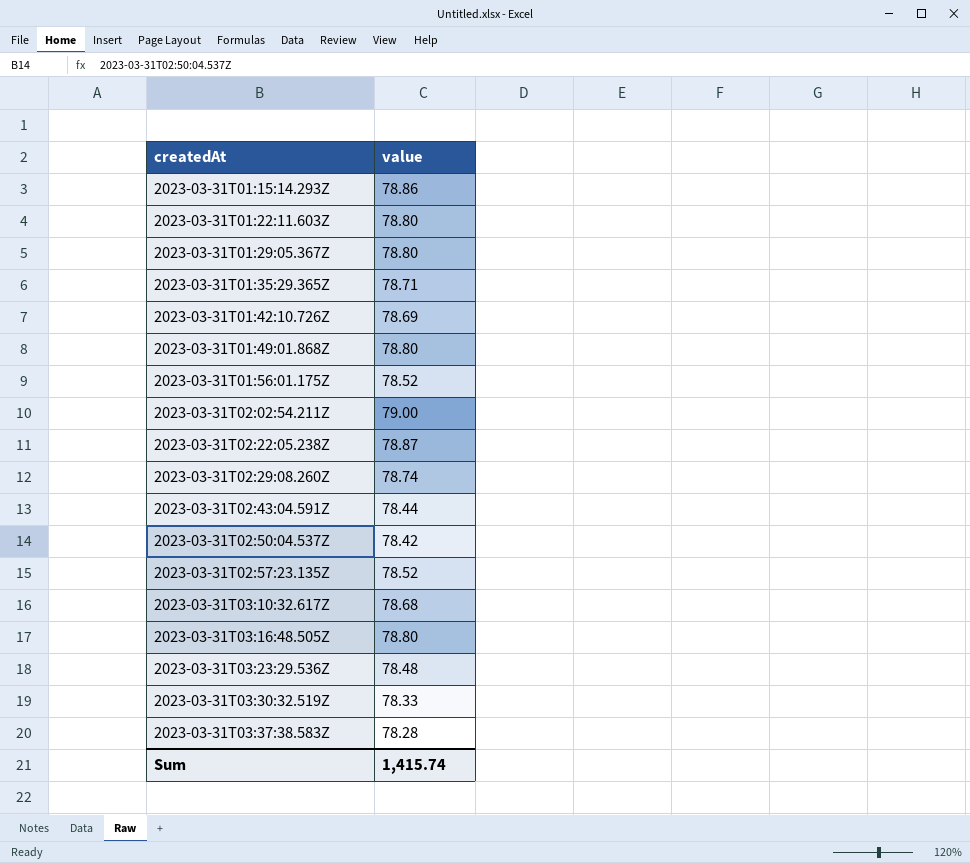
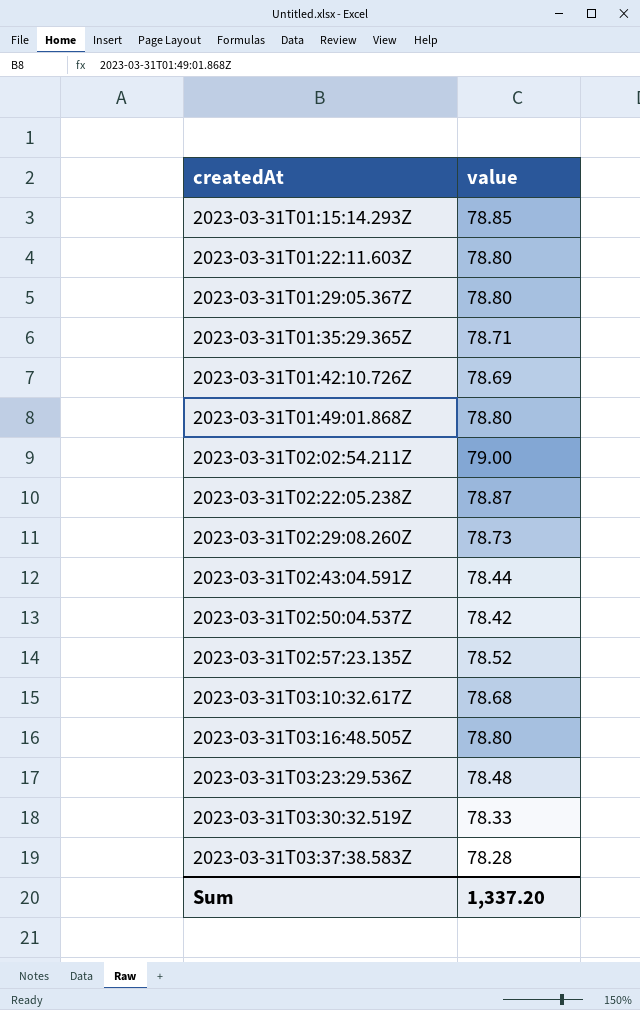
row 2023-03-31T01:56:01.175Z: 78.52 -> none
2023-03-31T01:15:14.293Z | value: 78.86 -> 78.85
2023-03-31T02:29:08.260Z | value: 78.74 -> 78.73
Sum | value: 1,415.74 -> 1,337.20

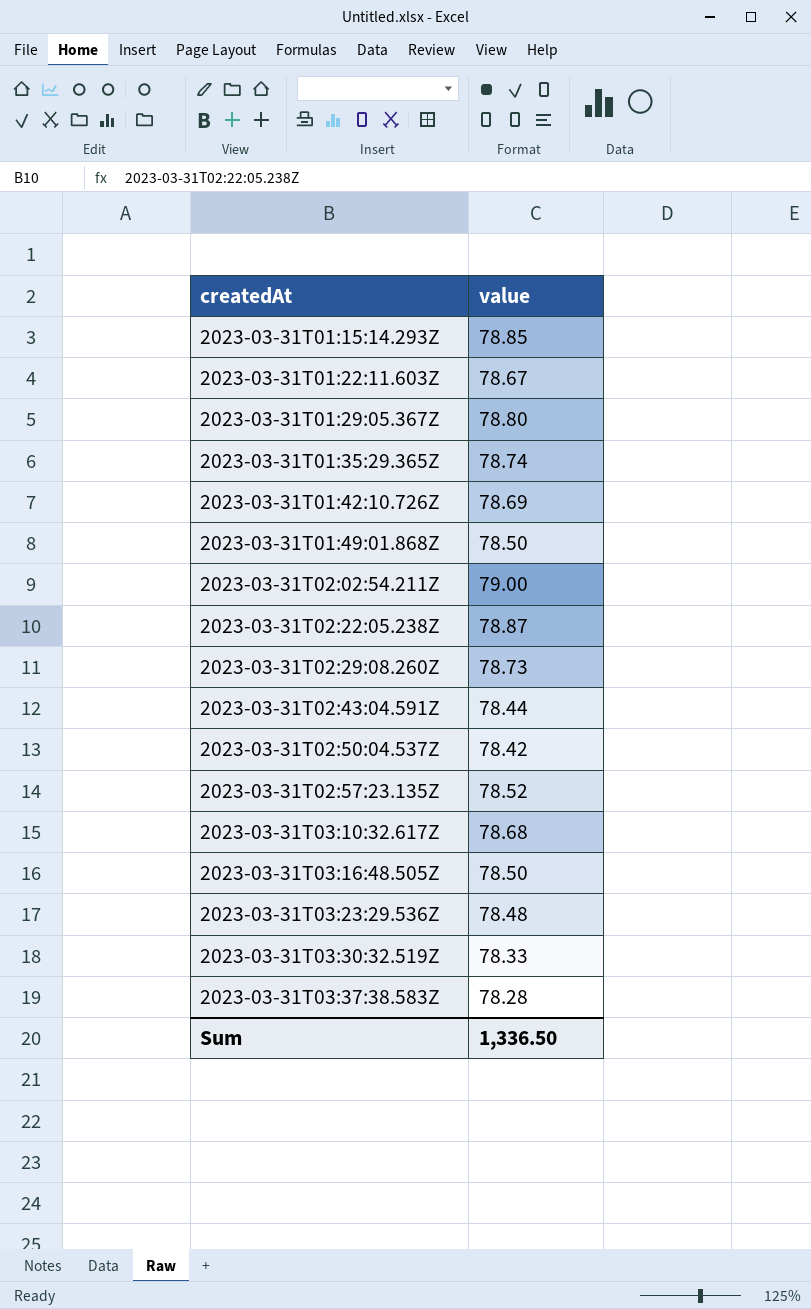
2023-03-31T01:22:11.603Z | value: 78.80 -> 78.67
2023-03-31T01:35:29.365Z | value: 78.71 -> 78.74
2023-03-31T01:49:01.868Z | value: 78.80 -> 78.50
2023-03-31T03:16:48.505Z | value: 78.80 -> 78.50
Sum | value: 1,337.20 -> 1,336.50

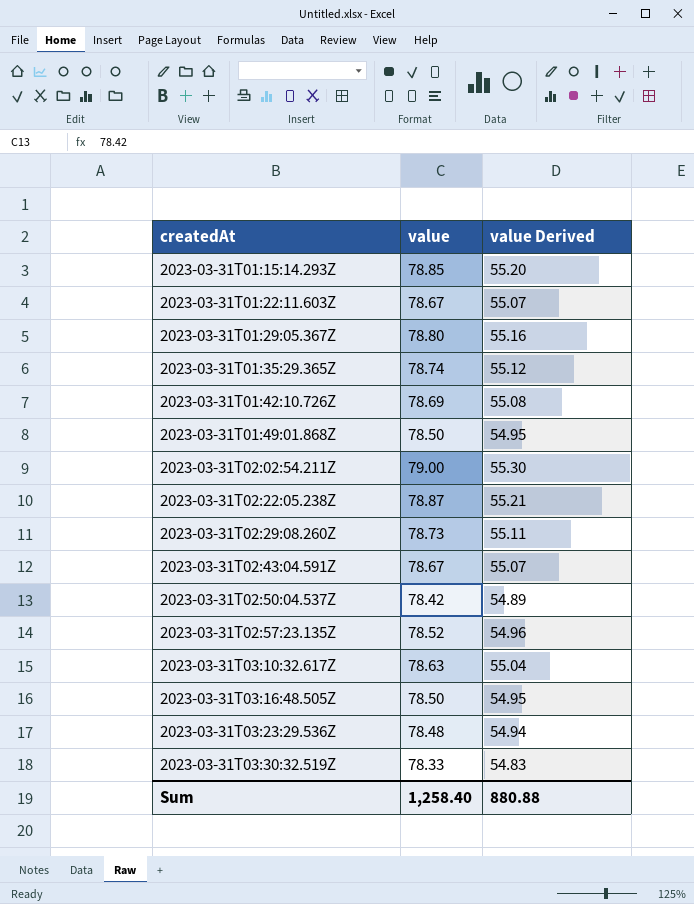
column value Derived | formula: none -> [value] * 0.7
row 2023-03-31T03:37:38.583Z: 78.28 -> none
2023-03-31T02:43:04.591Z | value: 78.44 -> 78.67
2023-03-31T03:10:32.617Z | value: 78.68 -> 78.63
Sum | value: 1,336.50 -> 1,258.40

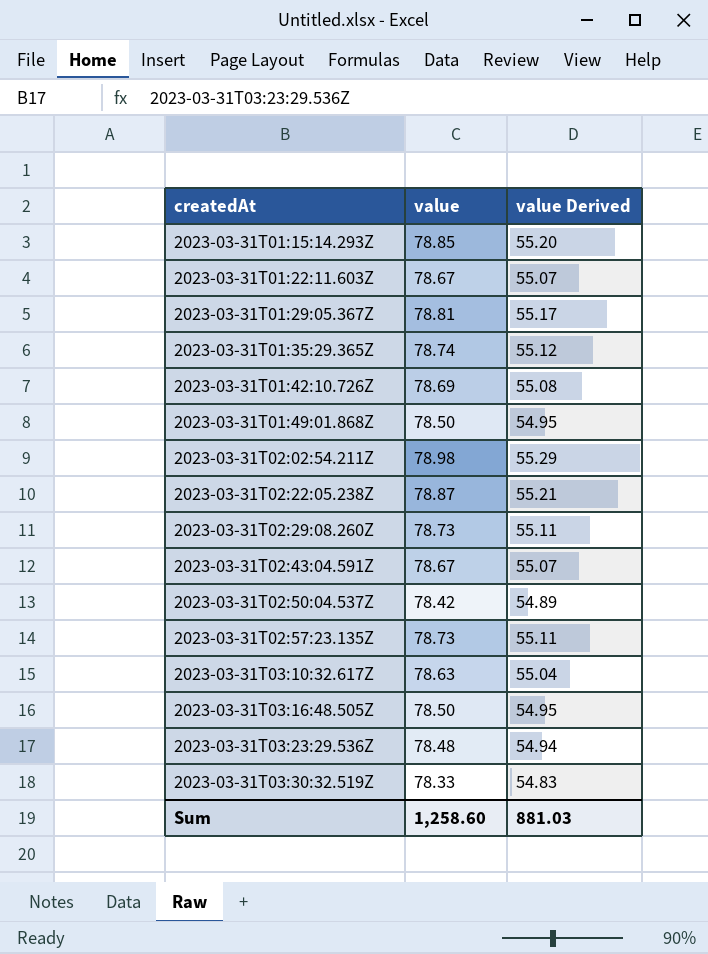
2023-03-31T01:29:05.367Z | value: 78.80 -> 78.81
2023-03-31T01:29:05.367Z | value Derived: 55.16 -> 55.17
2023-03-31T02:02:54.211Z | value: 79.00 -> 78.98
2023-03-31T02:02:54.211Z | value Derived: 55.30 -> 55.29
2023-03-31T02:57:23.135Z | value: 78.52 -> 78.73
2023-03-31T02:57:23.135Z | value Derived: 54.96 -> 55.11
Sum | value: 1,258.40 -> 1,258.60
Sum | value Derived: 880.88 -> 881.03

